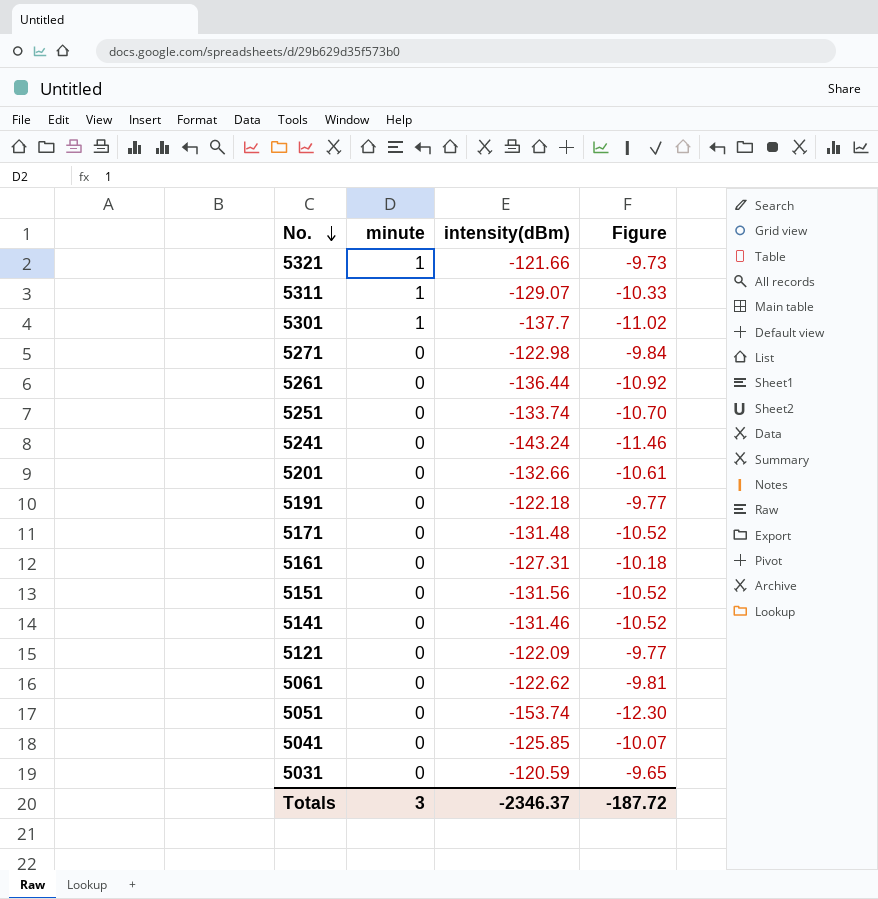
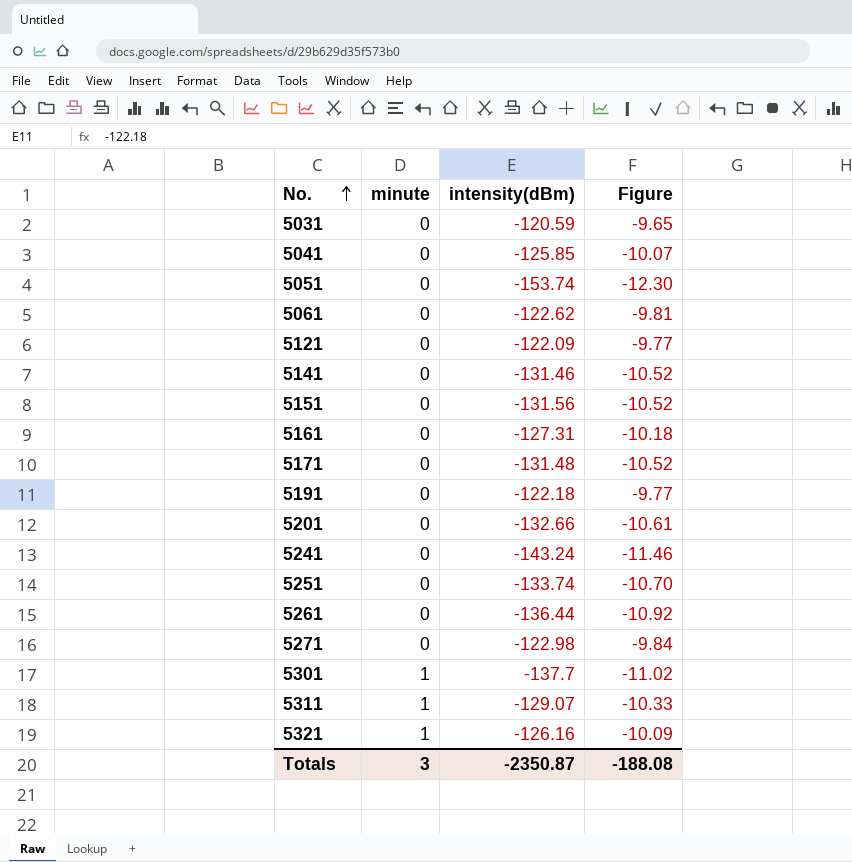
row order: No. descending -> No. ascending
5321 | intensity(dBm): -121.66 -> -126.16
5321 | Figure: -9.73 -> -10.09
Totals | intensity(dBm): -2346.37 -> -2350.87
Totals | Figure: -187.72 -> -188.08

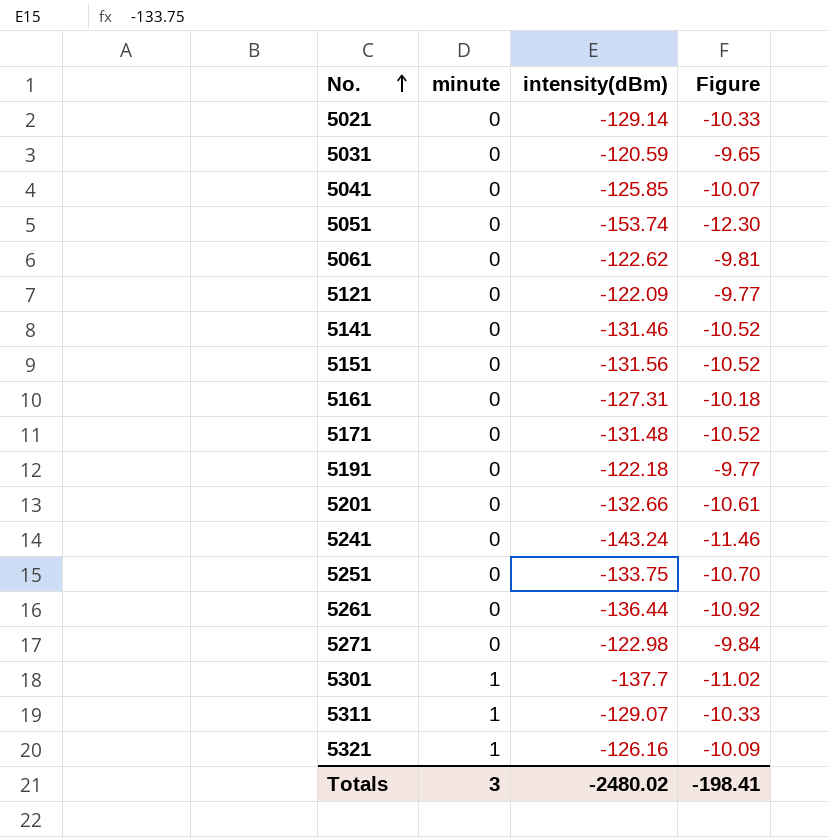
row 5021: none -> 0 | -129.14 | -10.33
5251 | intensity(dBm): -133.74 -> -133.75
Totals | intensity(dBm): -2350.87 -> -2480.02
Totals | Figure: -188.08 -> -198.41

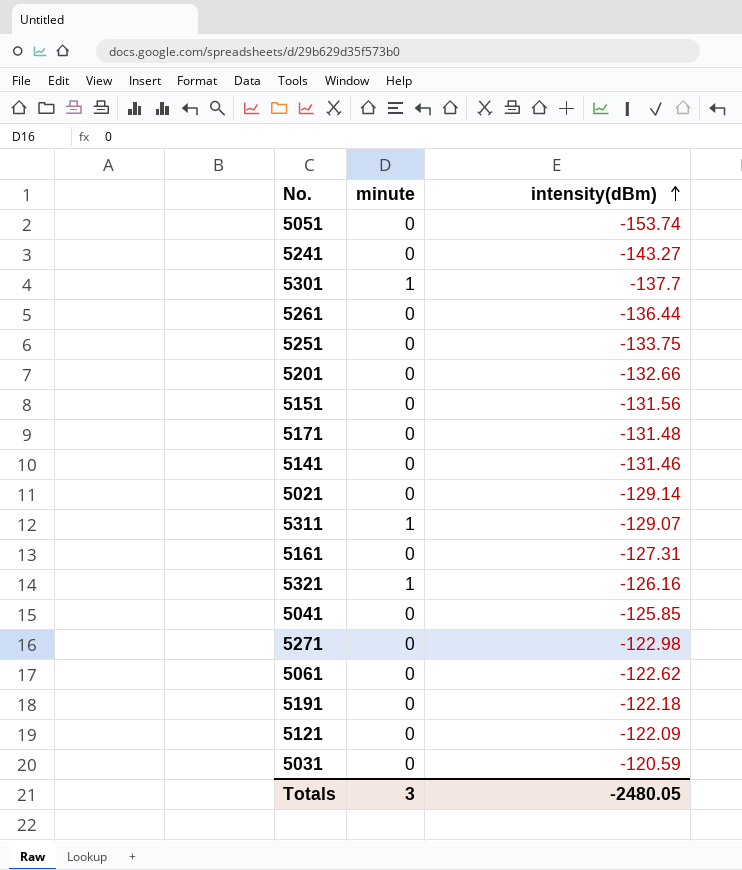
row order: No. ascending -> intensity(dBm) ascending
column Figure | formula: [intensity(dBm)] * 0.08 -> none
5241 | intensity(dBm): -143.24 -> -143.27
Totals | intensity(dBm): -2480.02 -> -2480.05

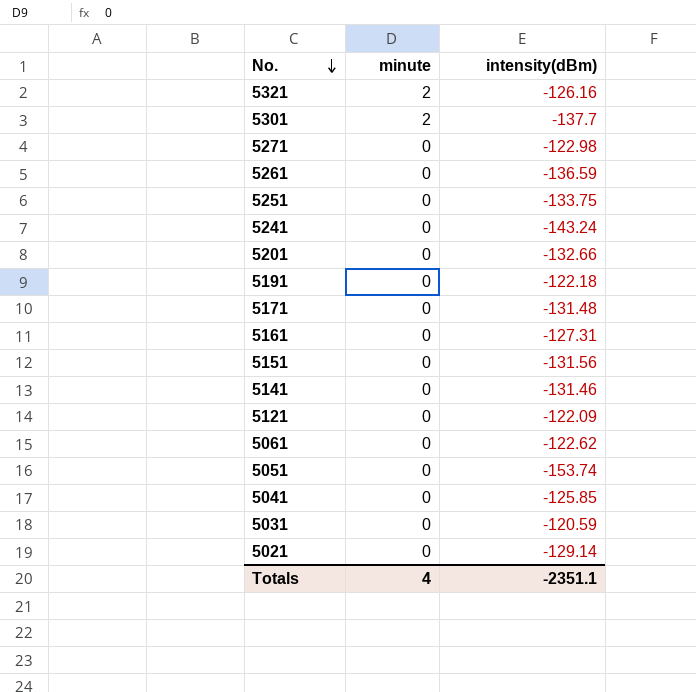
row order: intensity(dBm) ascending -> No. descending
row 5311: 1 | -129.07 -> none
5321 | minute: 1 -> 2
5301 | minute: 1 -> 2
5261 | intensity(dBm): -136.44 -> -136.59
5241 | intensity(dBm): -143.27 -> -143.24
Totals | minute: 3 -> 4
Totals | intensity(dBm): -2480.05 -> -2351.1

